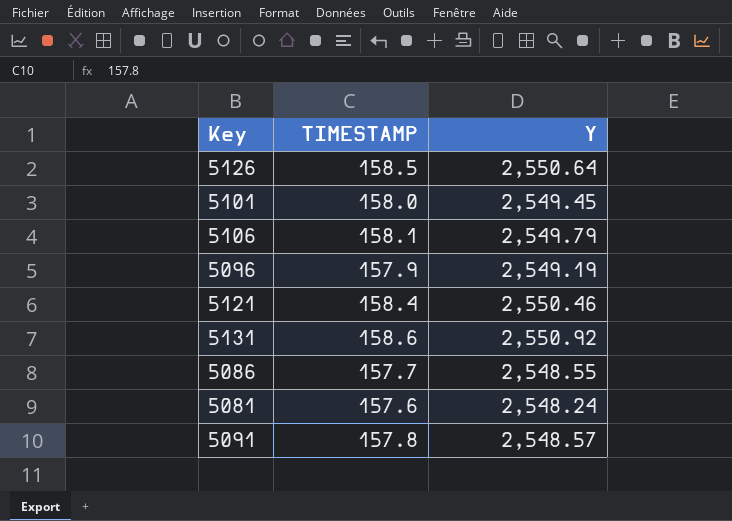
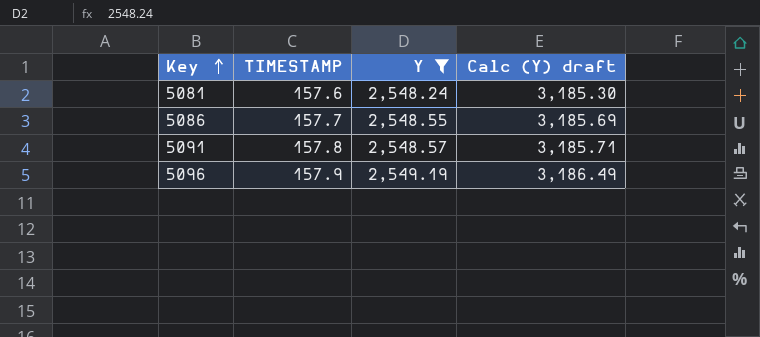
filter: none -> Y <= 2,549.19
row order: none -> Key ascending
column Calc (Y) draft | formula: none -> [Y] * 1.25

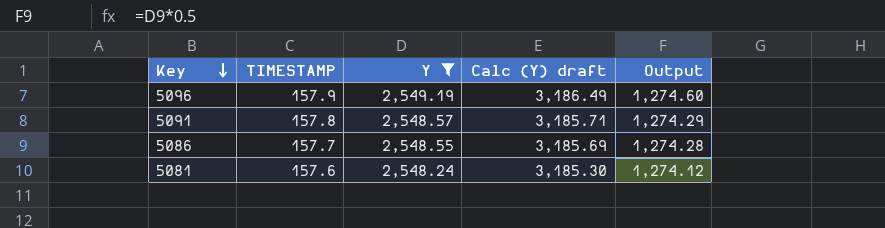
row order: Key ascending -> Key descending
column Output | formula: none -> [Y] * 0.5

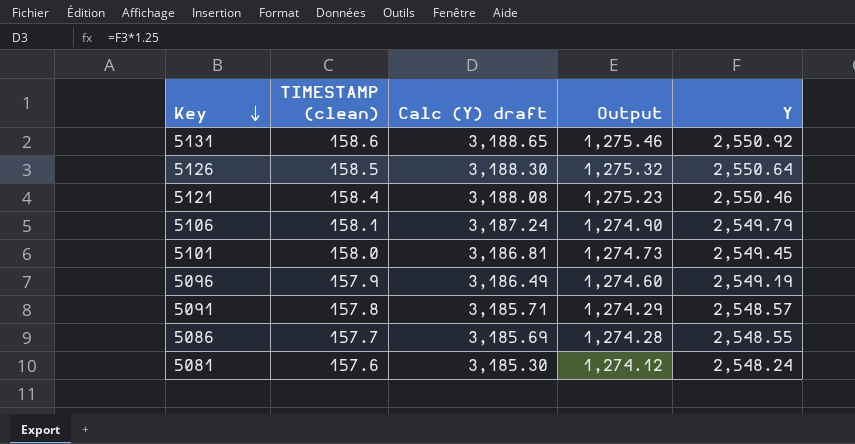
filter: Y <= 2,549.19 -> none
column name: TIMESTAMP -> TIMESTAMP (clean)
column Y | position: 3 -> 5

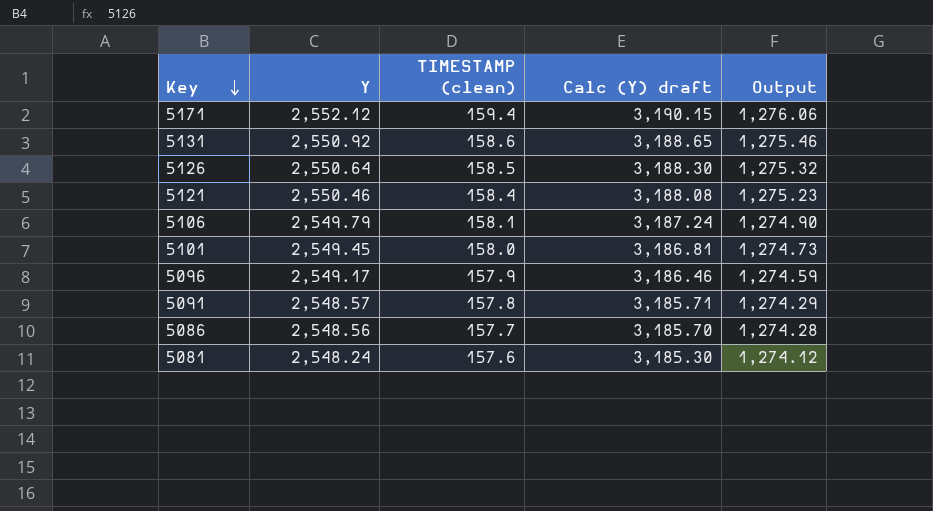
column Y | position: 5 -> 2
row 5171: none -> 2,552.12 | 159.4 | 3,190.15 | 1,276.06
5096 | Y: 2,549.19 -> 2,549.17
5096 | Calc (Y) draft: 3,186.49 -> 3,186.46
5096 | Output: 1,274.60 -> 1,274.59
5086 | Y: 2,548.55 -> 2,548.56
5086 | Calc (Y) draft: 3,185.69 -> 3,185.70

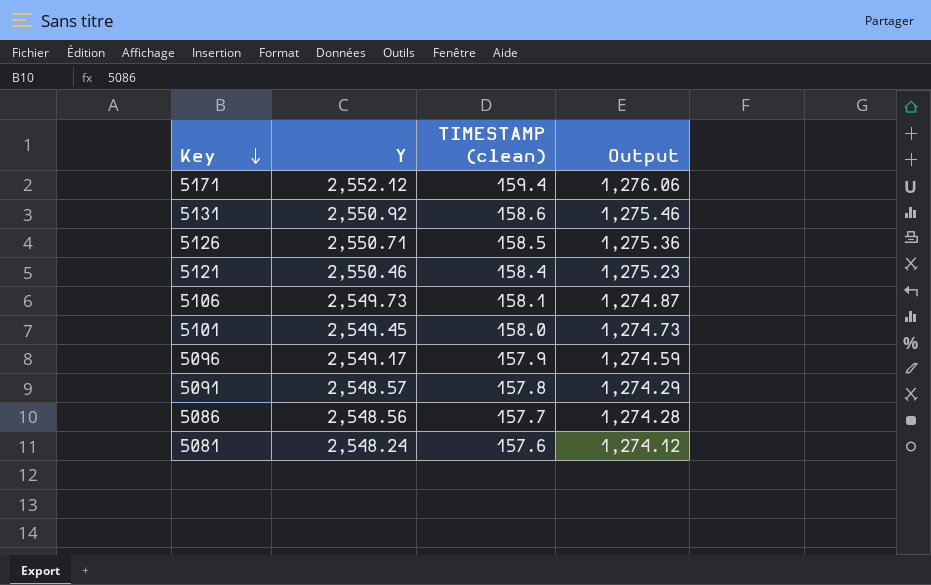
column Calc (Y) draft | formula: [Y] * 1.25 -> none
5126 | Y: 2,550.64 -> 2,550.71
5126 | Output: 1,275.32 -> 1,275.36
5106 | Y: 2,549.79 -> 2,549.73
5106 | Output: 1,274.90 -> 1,274.87

